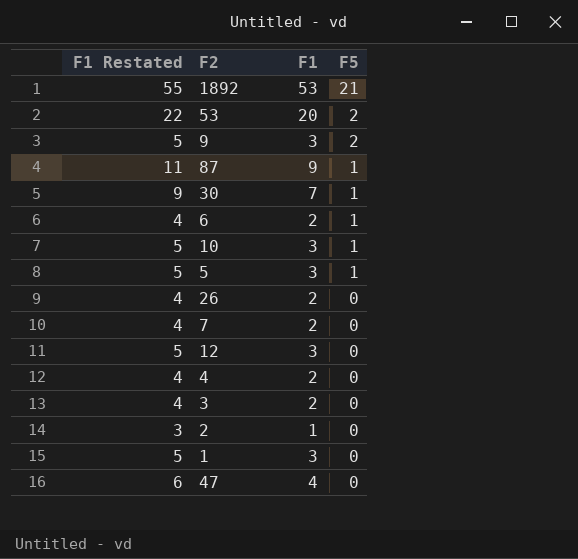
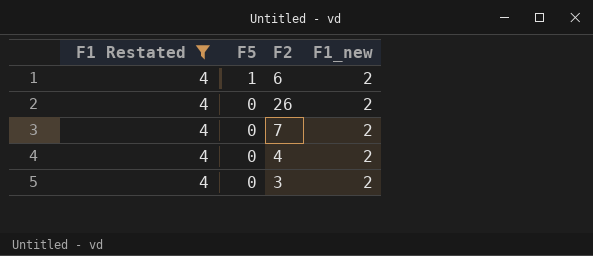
filter: none -> F1 Restated = 4
column F5 | position: 4 -> 2
column name: F1 -> F1_new

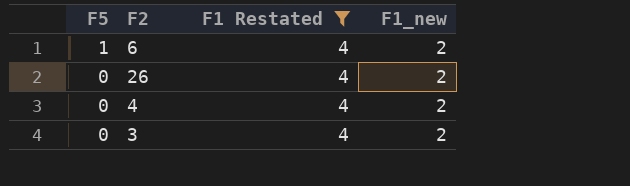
column F1 Restated | position: 1 -> 3
row 7: 4 | 0 | 2 -> none

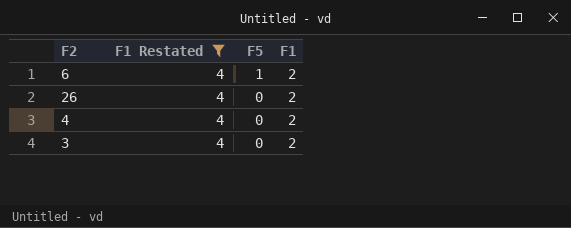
column F5 | position: 1 -> 3
column name: F1_new -> F1

